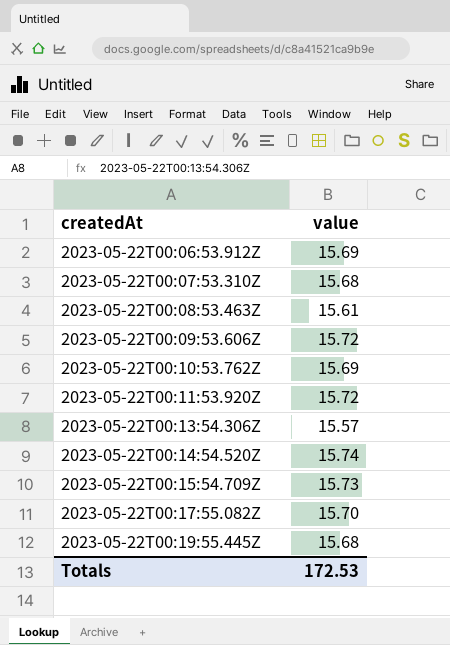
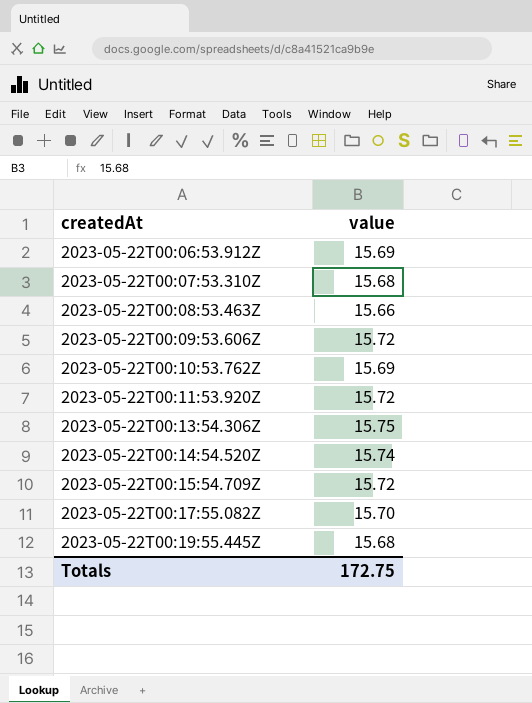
2023-05-22T00:08:53.463Z | value: 15.61 -> 15.66
2023-05-22T00:13:54.306Z | value: 15.57 -> 15.75
2023-05-22T00:15:54.709Z | value: 15.73 -> 15.72
Totals | value: 172.53 -> 172.75

